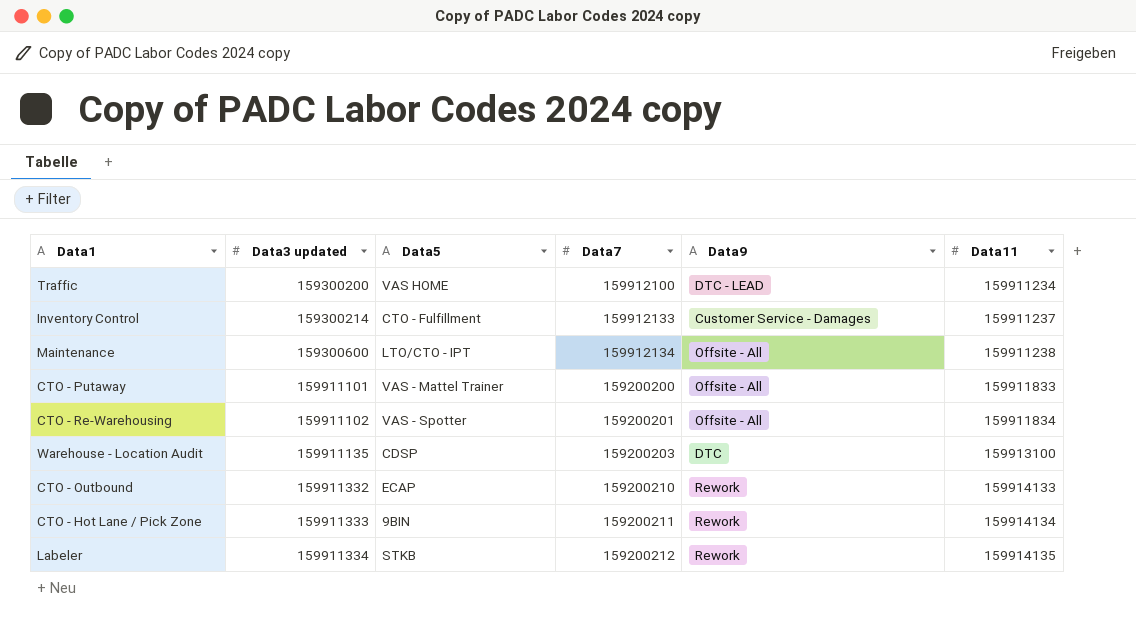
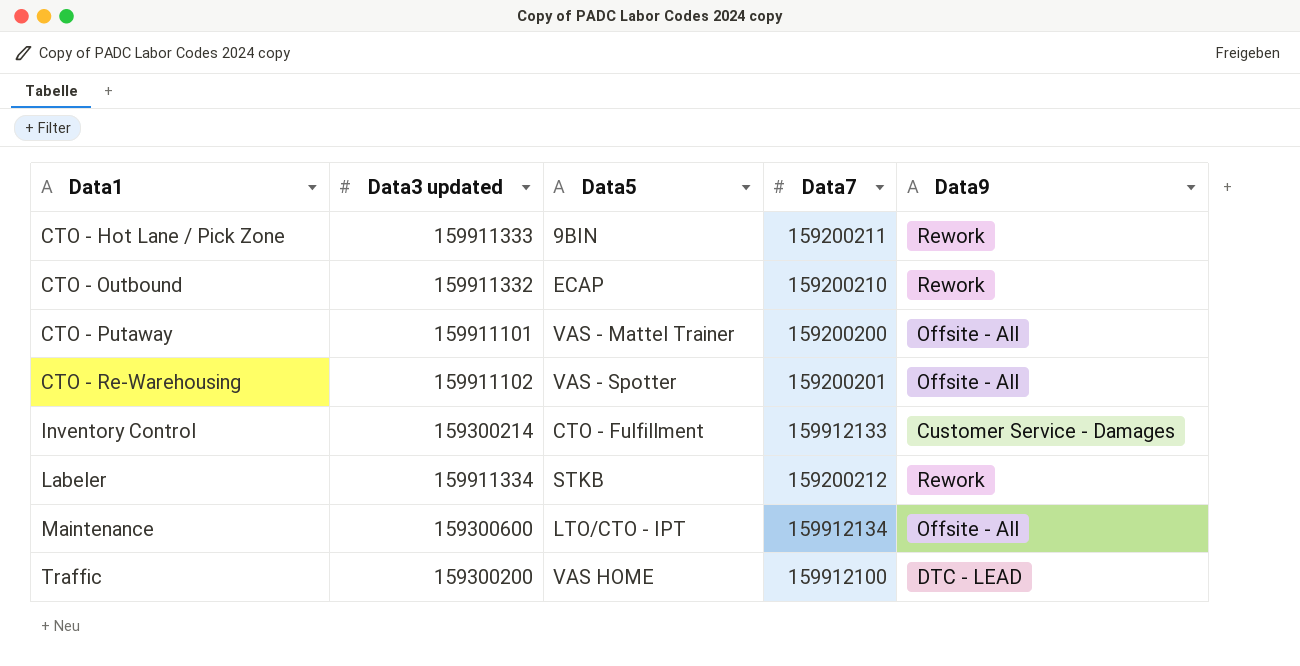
row order: Data3 updated ascending -> Data1 ascending
column Data11 | position: 6 -> none
row Warehouse - Location Audit: 159911135 | CDSP | 159200203 | DTC | 159913100 -> none

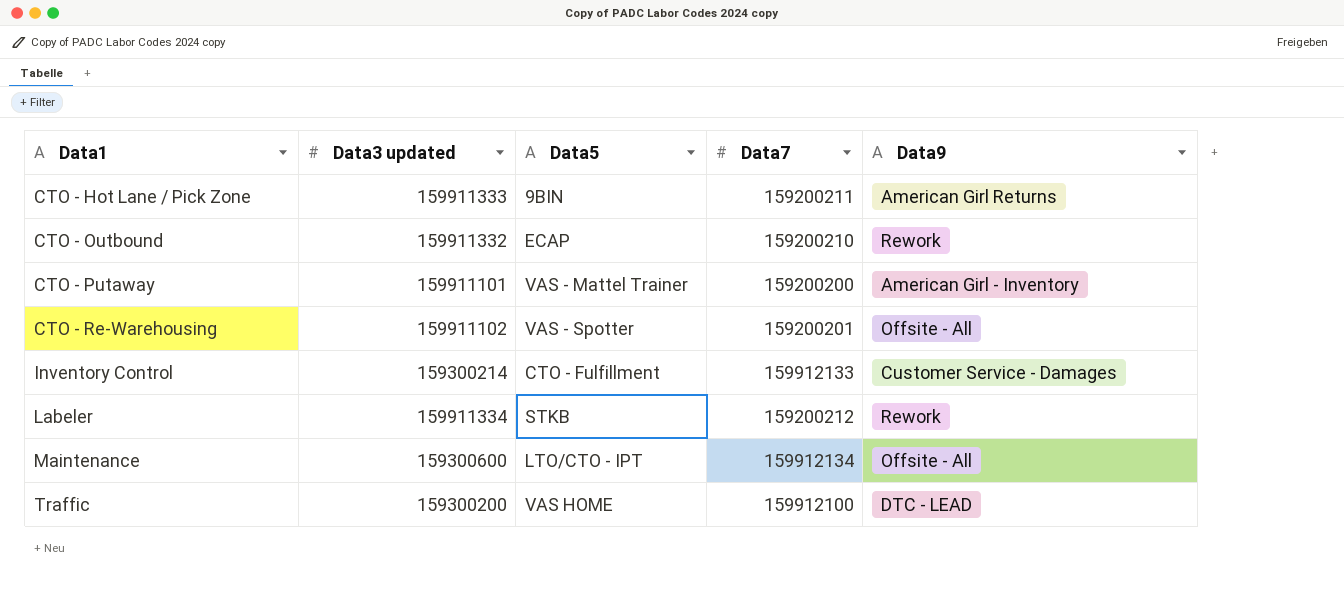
CTO - Hot Lane / Pick Zone | Data9: Rework -> American Girl Returns
CTO - Putaway | Data9: Offsite - All -> American Girl - Inventory

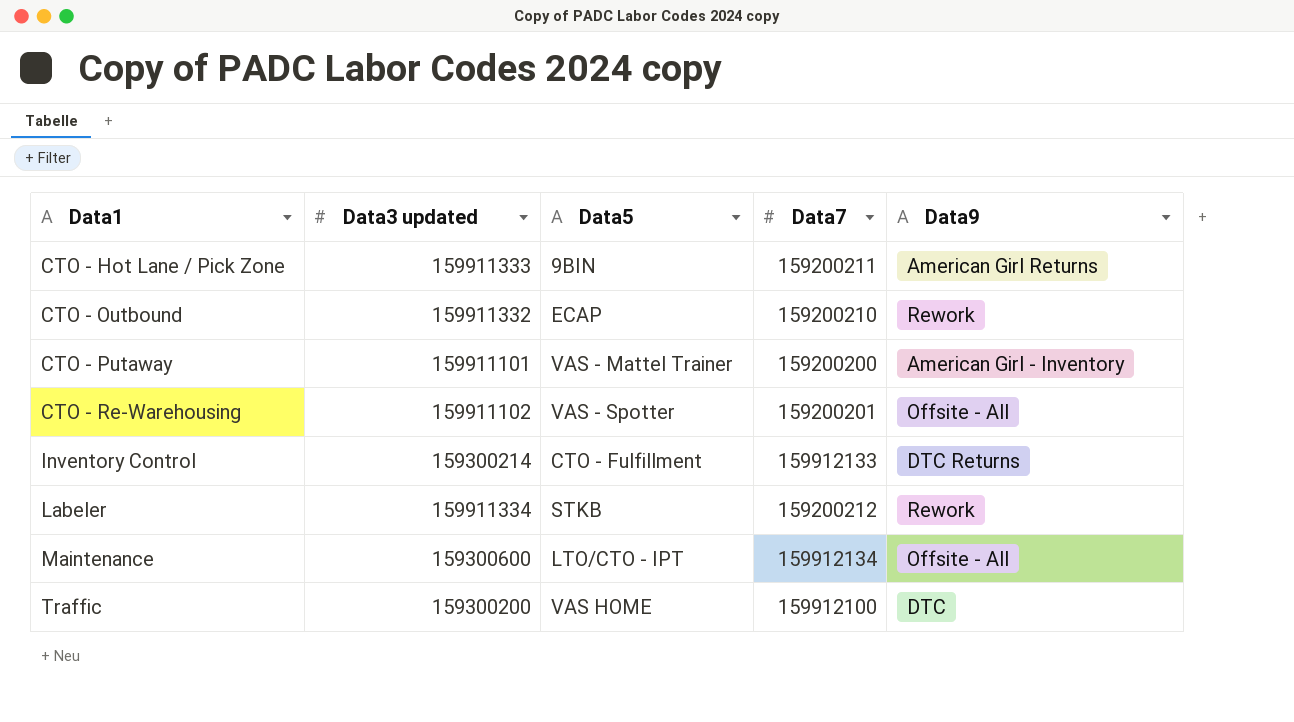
Inventory Control | Data9: Customer Service - Damages -> DTC Returns
Traffic | Data9: DTC - LEAD -> DTC

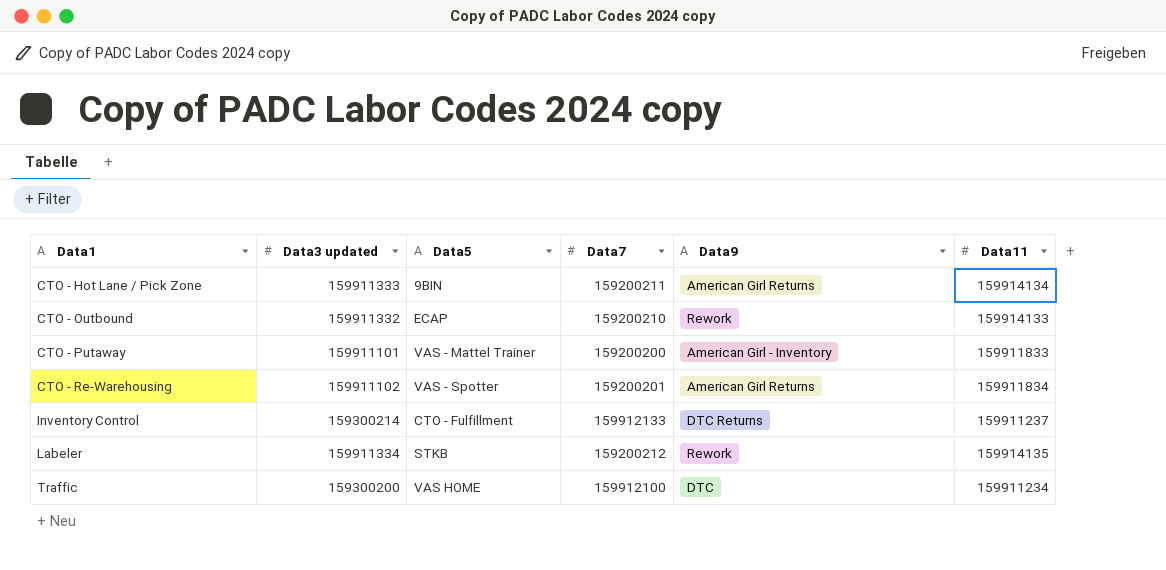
column Data11 | position: none -> 6
row Maintenance: 159300600 | LTO/CTO - IPT | 159912134 | Offsite - All -> none
CTO - Re-Warehousing | Data9: Offsite - All -> American Girl Returns

